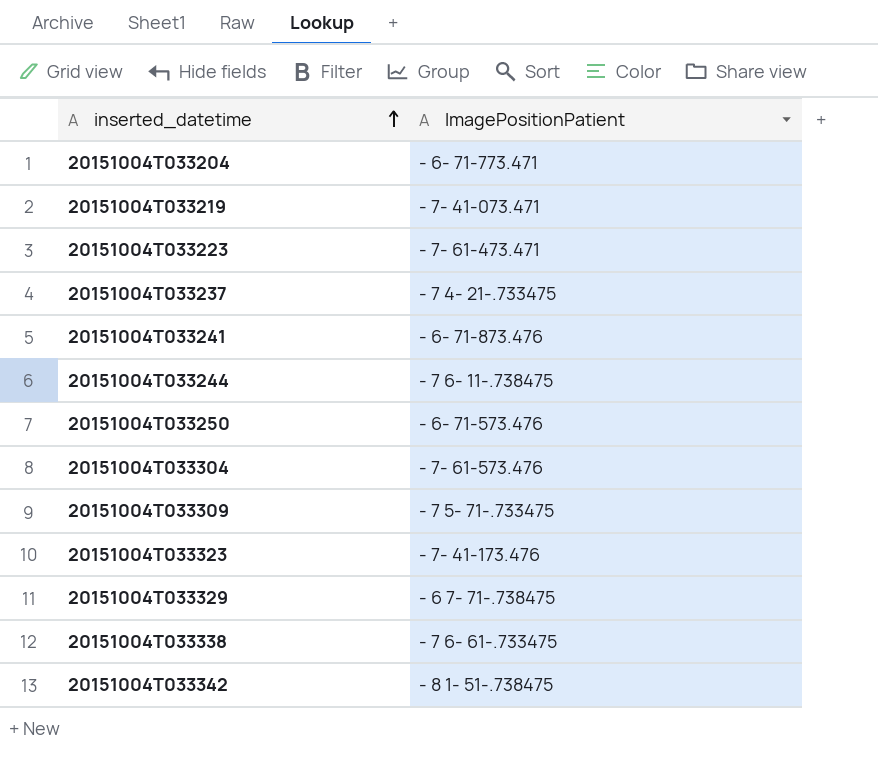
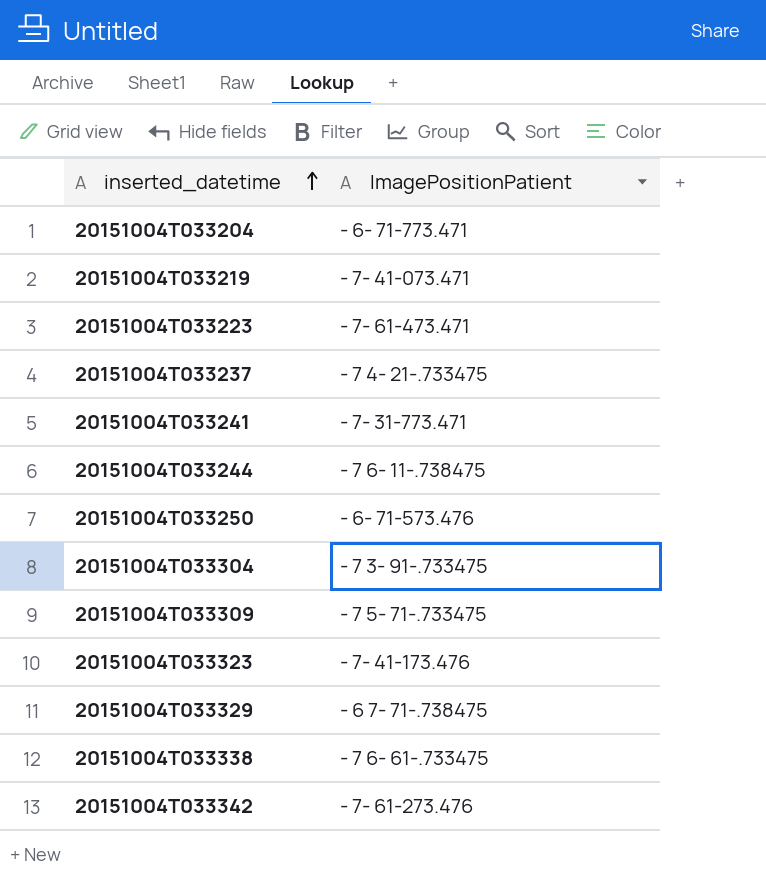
20151004T033241 | ImagePositionPatient: - 6- 71-873.476 -> - 7- 31-773.471
20151004T033304 | ImagePositionPatient: - 7- 61-573.476 -> - 7 3- 91-.733475
20151004T033342 | ImagePositionPatient: - 8 1- 51-.738475 -> - 7- 61-273.476

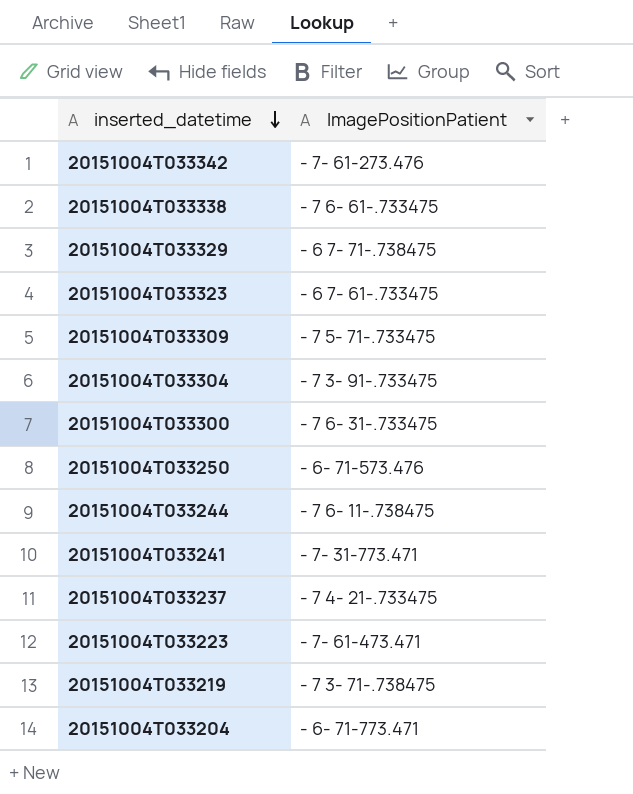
row order: inserted_datetime ascending -> inserted_datetime descending
20151004T033323 | ImagePositionPatient: - 7- 41-173.476 -> - 6 7- 61-.733475
row 20151004T033300: none -> - 7 6- 31-.733475
20151004T033219 | ImagePositionPatient: - 7- 41-073.471 -> - 7 3- 71-.738475

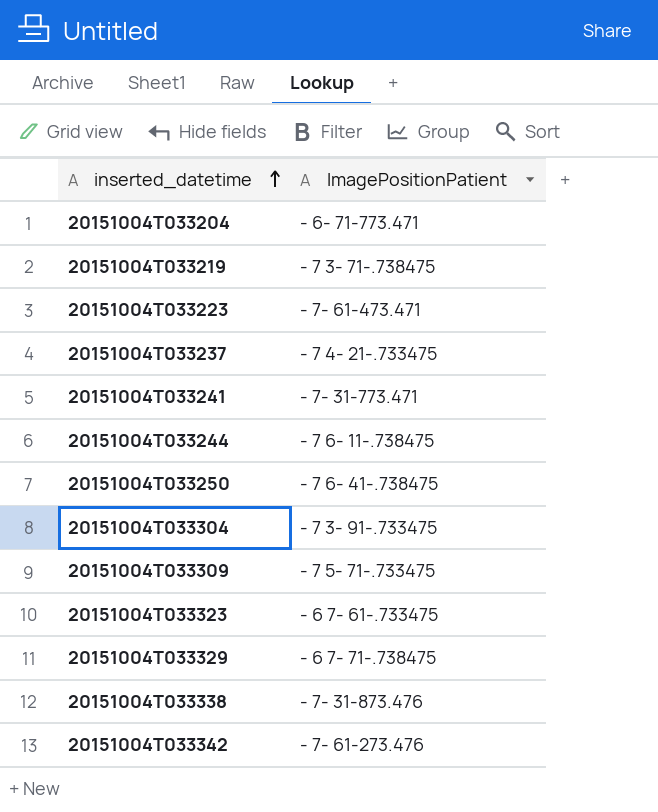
row order: inserted_datetime descending -> inserted_datetime ascending
row 20151004T033300: - 7 6- 31-.733475 -> none
20151004T033250 | ImagePositionPatient: - 6- 71-573.476 -> - 7 6- 41-.738475
20151004T033338 | ImagePositionPatient: - 7 6- 61-.733475 -> - 7- 31-873.476

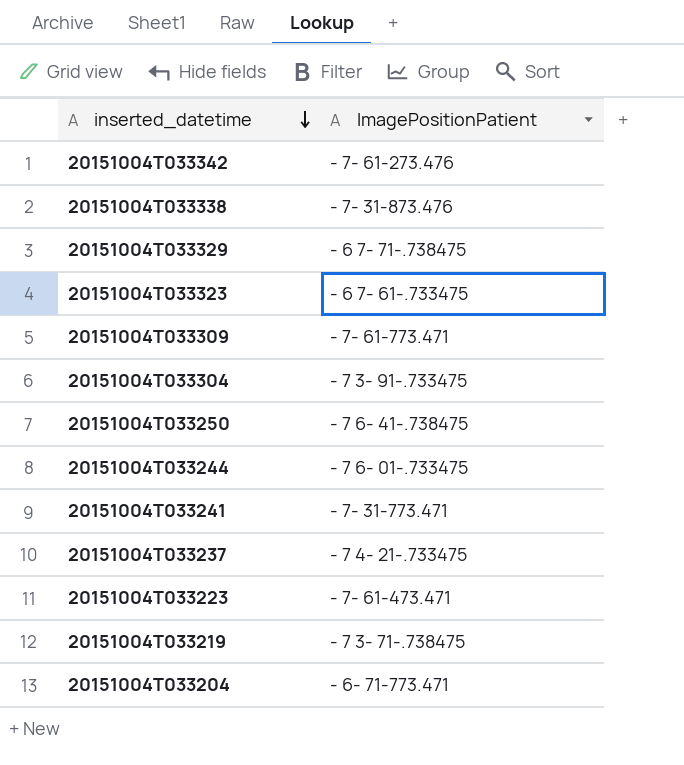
row order: inserted_datetime ascending -> inserted_datetime descending
20151004T033309 | ImagePositionPatient: - 7 5- 71-.733475 -> - 7- 61-773.471
20151004T033244 | ImagePositionPatient: - 7 6- 11-.738475 -> - 7 6- 01-.733475

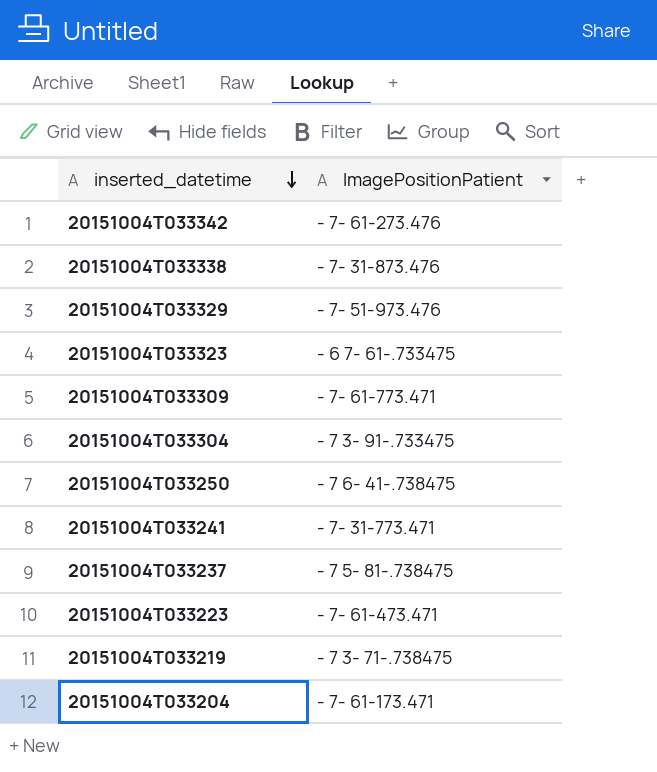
row 20151004T033244: - 7 6- 01-.733475 -> none
20151004T033329 | ImagePositionPatient: - 6 7- 71-.738475 -> - 7- 51-973.476
20151004T033237 | ImagePositionPatient: - 7 4- 21-.733475 -> - 7 5- 81-.738475
20151004T033204 | ImagePositionPatient: - 6- 71-773.471 -> - 7- 61-173.471

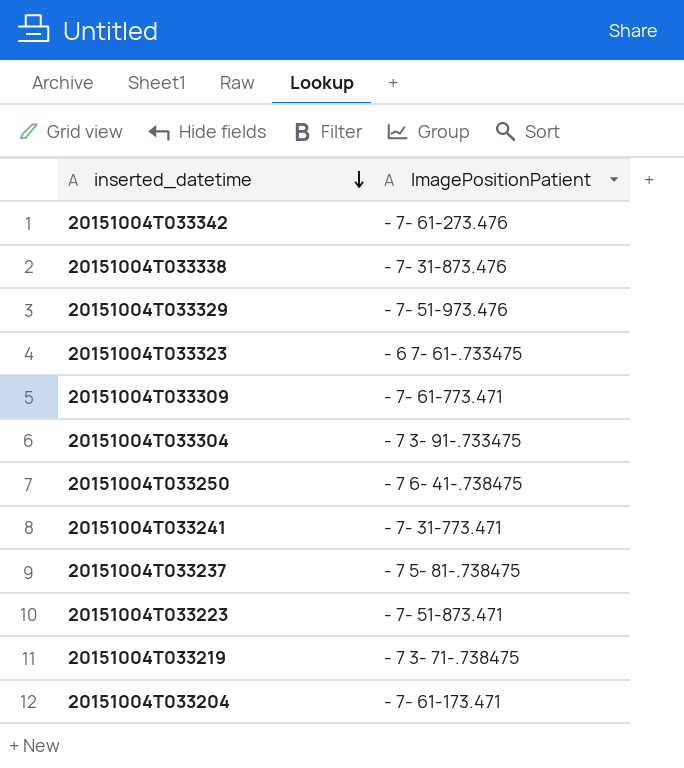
20151004T033223 | ImagePositionPatient: - 7- 61-473.471 -> - 7- 51-873.471

